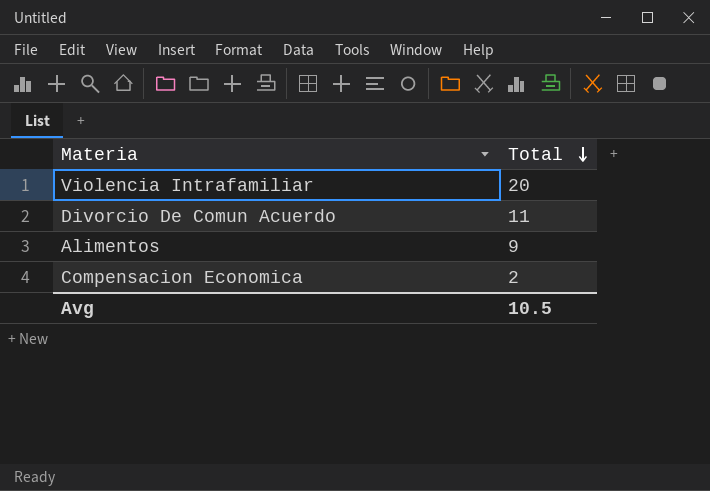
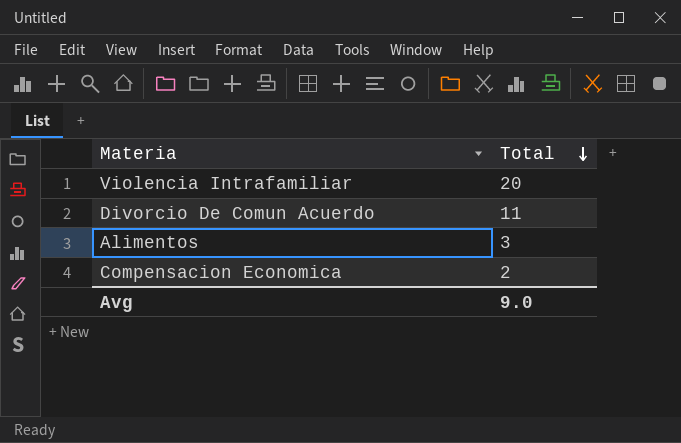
Alimentos | Total: 9 -> 3
Avg | Total: 10.5 -> 9.0

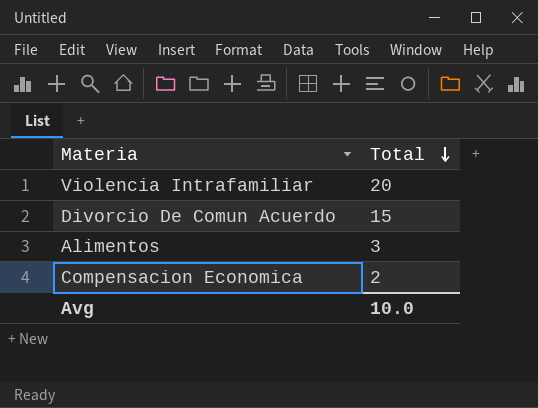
Divorcio De Comun Acuerdo | Total: 11 -> 15
Avg | Total: 9.0 -> 10.0

